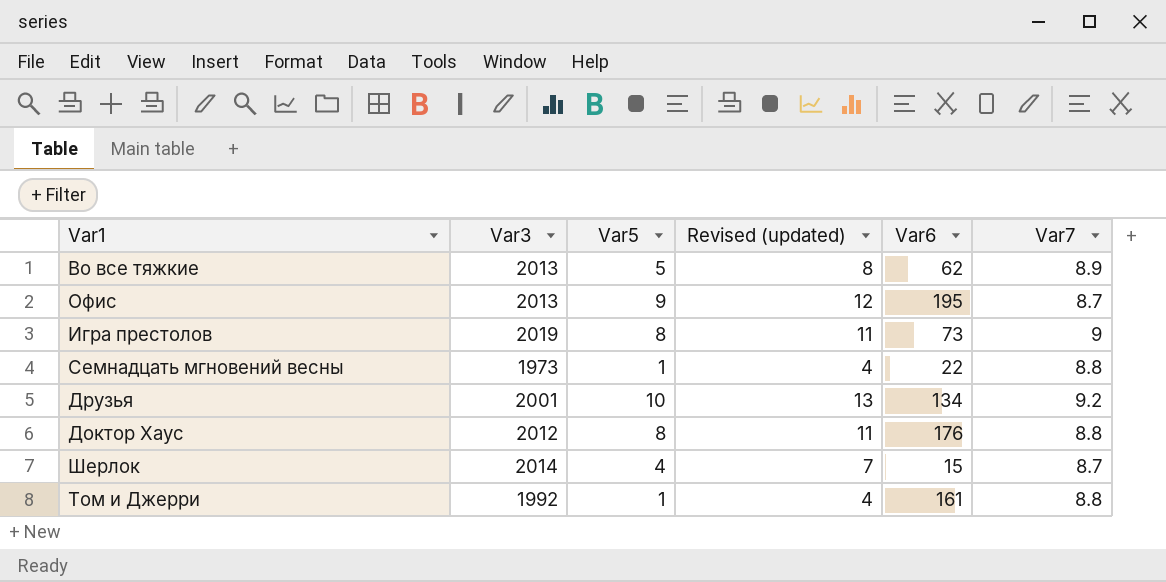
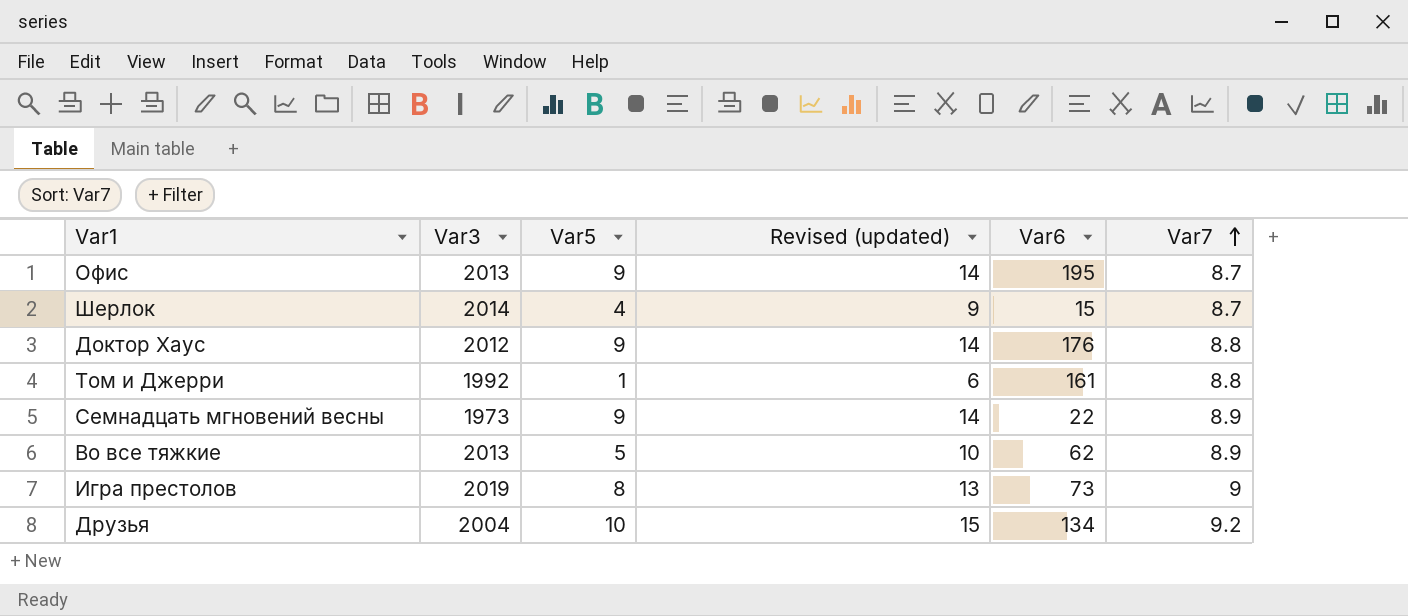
row order: none -> Var7 ascending
column Revised (updated) | formula: [Var5] + 3 -> [Var5] + 5
Доктор Хаус | Var5: 8 -> 9
Семнадцать мгновений весны | Var5: 1 -> 9
Семнадцать мгновений весны | Var7: 8.8 -> 8.9
Друзья | Var3: 2001 -> 2004

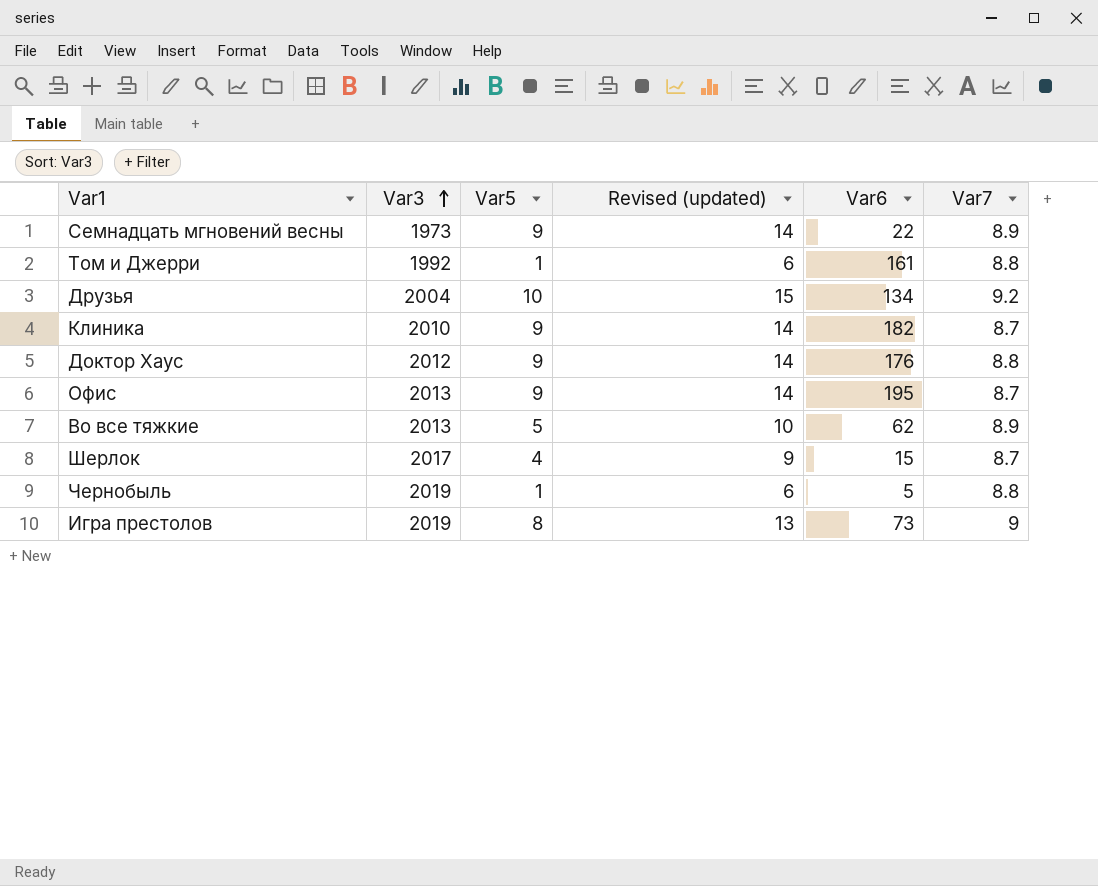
row order: Var7 ascending -> Var3 ascending
row Клиника: none -> 2010 | 9 | 14 | 182 | 8.7
Шерлок | Var3: 2014 -> 2017
row Чернобыль: none -> 2019 | 1 | 6 | 5 | 8.8

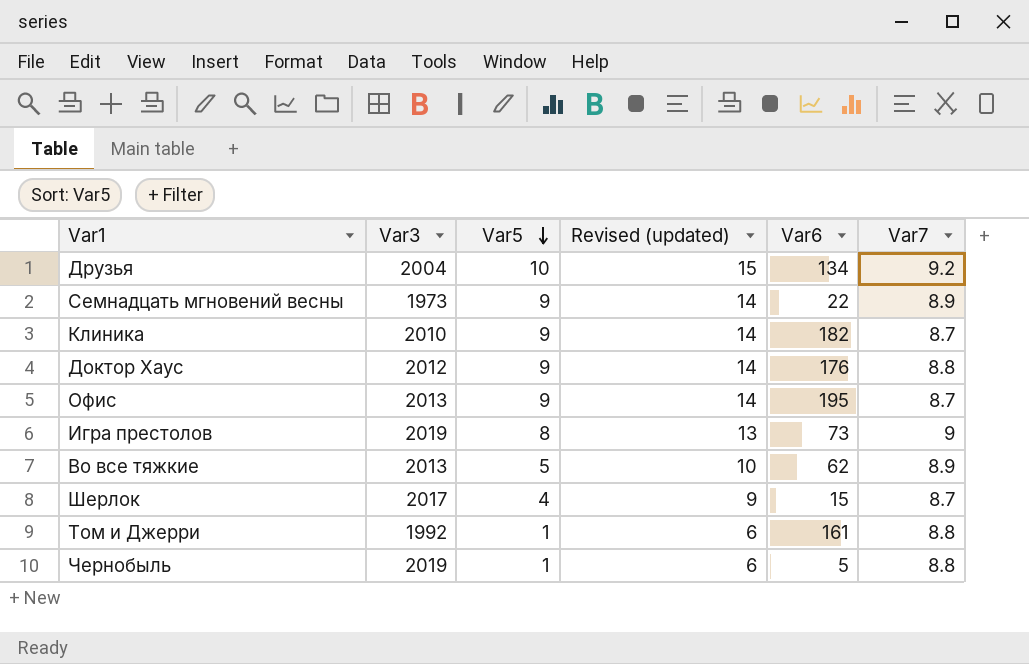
row order: Var3 ascending -> Var5 descending

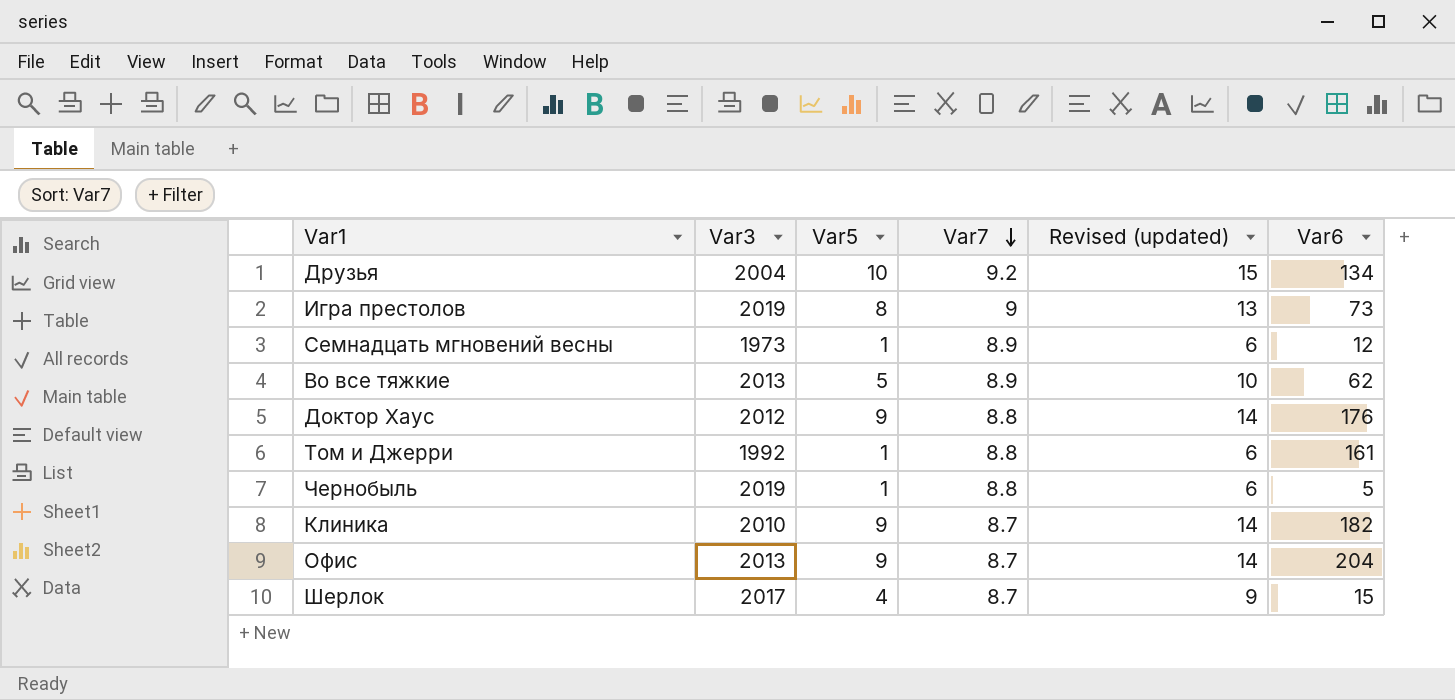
row order: Var5 descending -> Var7 descending
column Var7 | position: 6 -> 4
Семнадцать мгновений весны | Var5: 9 -> 1
Семнадцать мгновений весны | Revised (updated): 14 -> 6
Семнадцать мгновений весны | Var6: 22 -> 12
Офис | Var6: 195 -> 204

